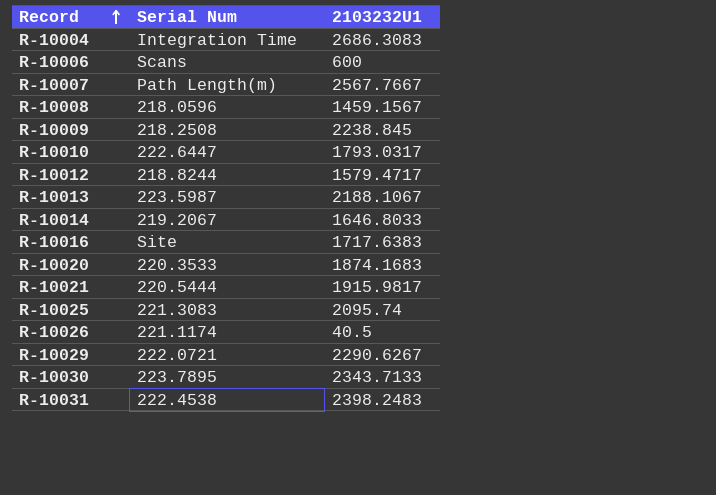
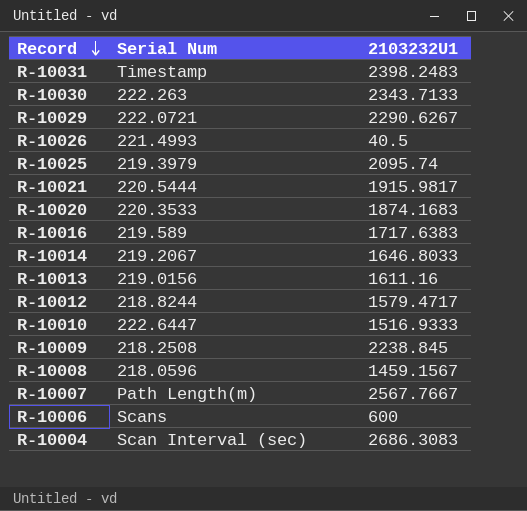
row order: Record ascending -> Record descending
R-10031 | Serial Num: 222.4538 -> Timestamp
R-10030 | Serial Num: 223.7895 -> 222.263
R-10026 | Serial Num: 221.1174 -> 221.4993
R-10025 | Serial Num: 221.3083 -> 219.3979
R-10016 | Serial Num: Site -> 219.589
R-10013 | Serial Num: 223.5987 -> 219.0156
R-10013 | 2103232U1: 2188.1067 -> 1611.16
R-10010 | 2103232U1: 1793.0317 -> 1516.9333
R-10004 | Serial Num: Integration Time -> Scan Interval (sec)

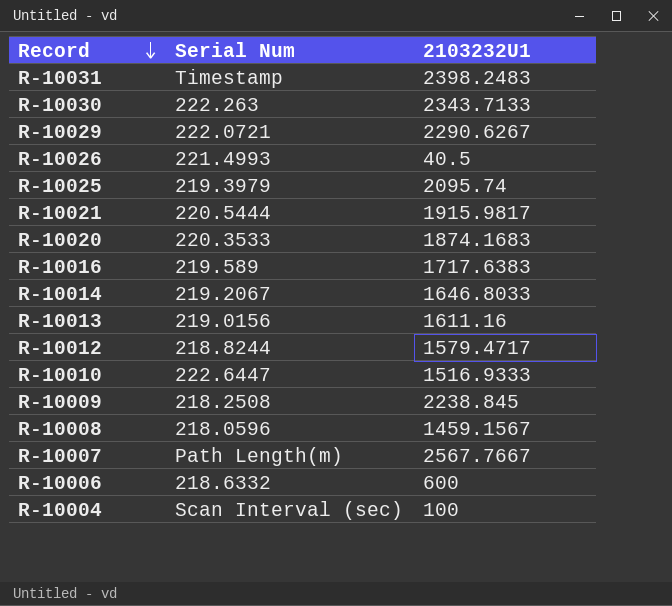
R-10006 | Serial Num: Scans -> 218.6332
R-10004 | 2103232U1: 2686.3083 -> 100

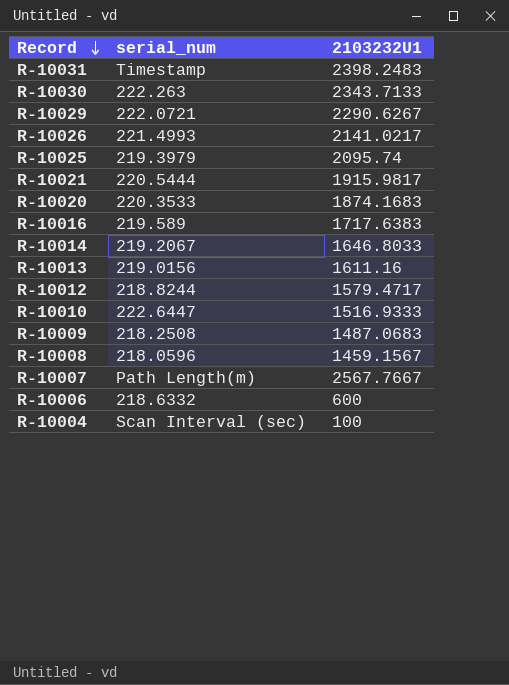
column name: Serial Num -> serial_num
R-10026 | 2103232U1: 40.5 -> 2141.0217
R-10009 | 2103232U1: 2238.845 -> 1487.0683

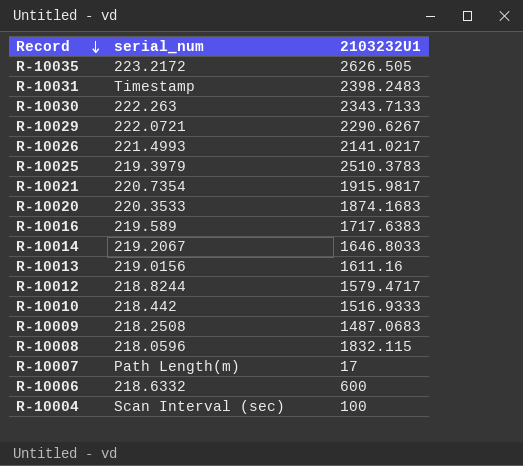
row R-10035: none -> 223.2172 | 2626.505
R-10025 | 2103232U1: 2095.74 -> 2510.3783
R-10021 | serial_num: 220.5444 -> 220.7354
R-10010 | serial_num: 222.6447 -> 218.442
R-10008 | 2103232U1: 1459.1567 -> 1832.115
R-10007 | 2103232U1: 2567.7667 -> 17

